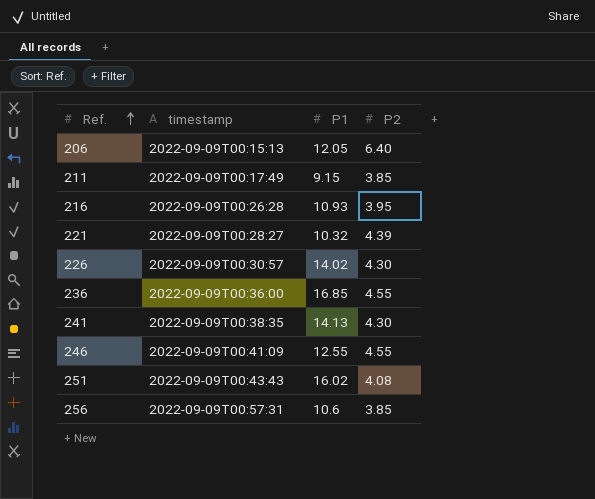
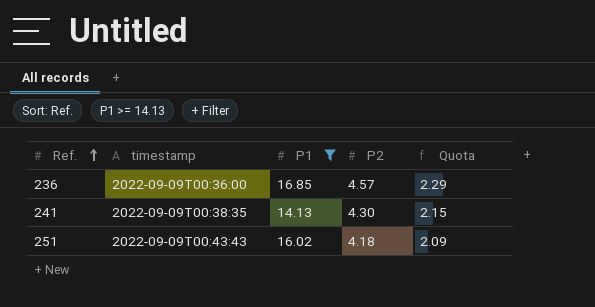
filter: none -> P1 >= 14.13
column Quota | formula: none -> [P2] * 0.5
236 | P2: 4.55 -> 4.57
251 | P2: 4.08 -> 4.18

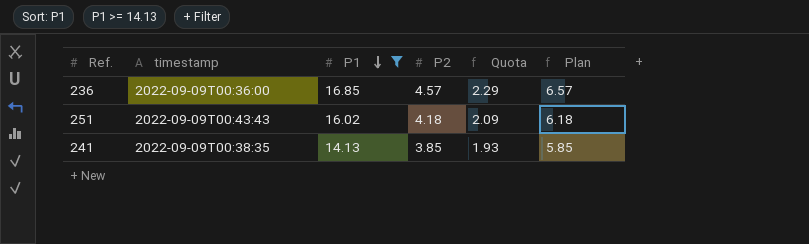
row order: Ref. ascending -> P1 descending
column Plan | formula: none -> [P2] + 2
241 | P2: 4.30 -> 3.85
241 | Quota: 2.15 -> 1.93

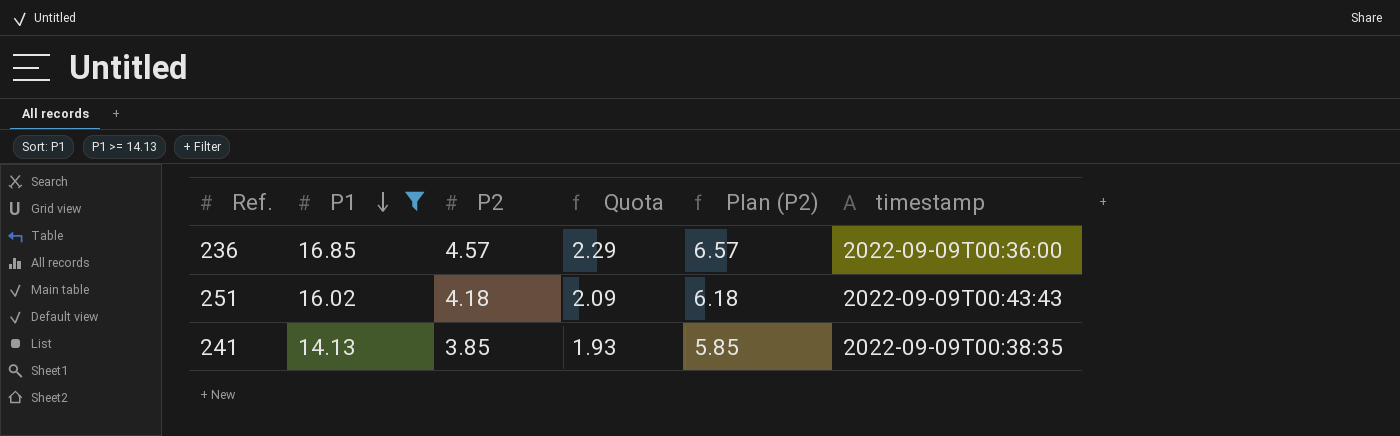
column name: Plan -> Plan (P2)
column timestamp | position: 2 -> 6

